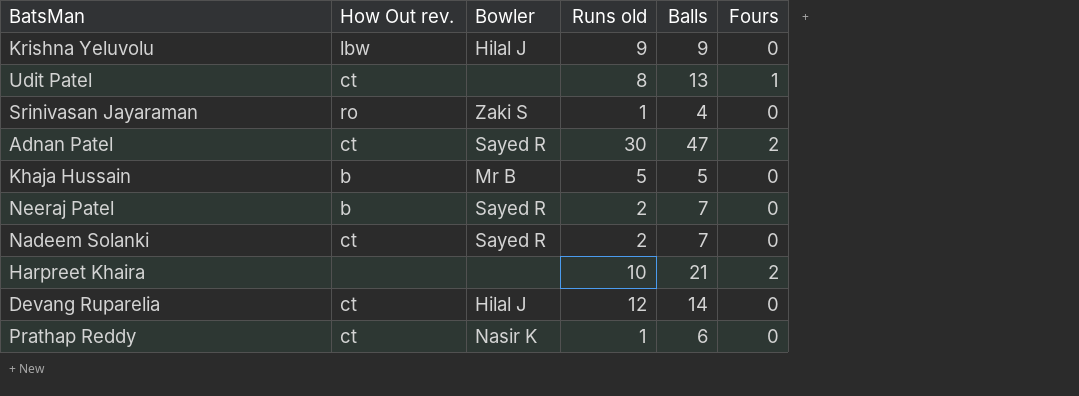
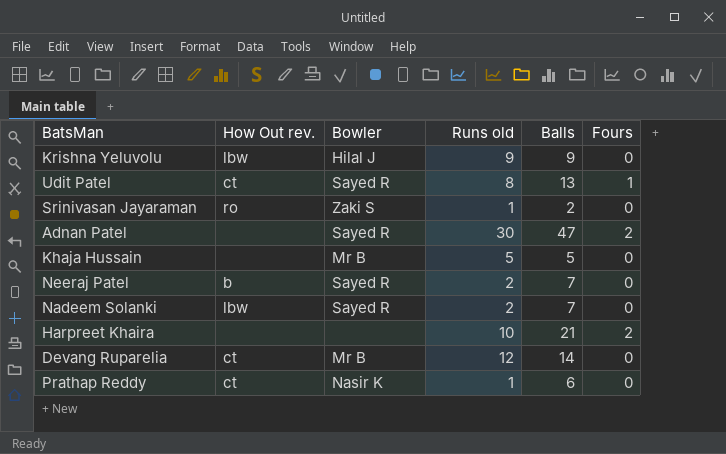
Udit Patel | Bowler: none -> Sayed R
Srinivasan Jayaraman | Balls: 4 -> 2
Adnan Patel | How Out rev.: ct -> none
Khaja Hussain | How Out rev.: b -> none
Nadeem Solanki | How Out rev.: ct -> lbw
Devang Ruparelia | Bowler: Hilal J -> Mr B

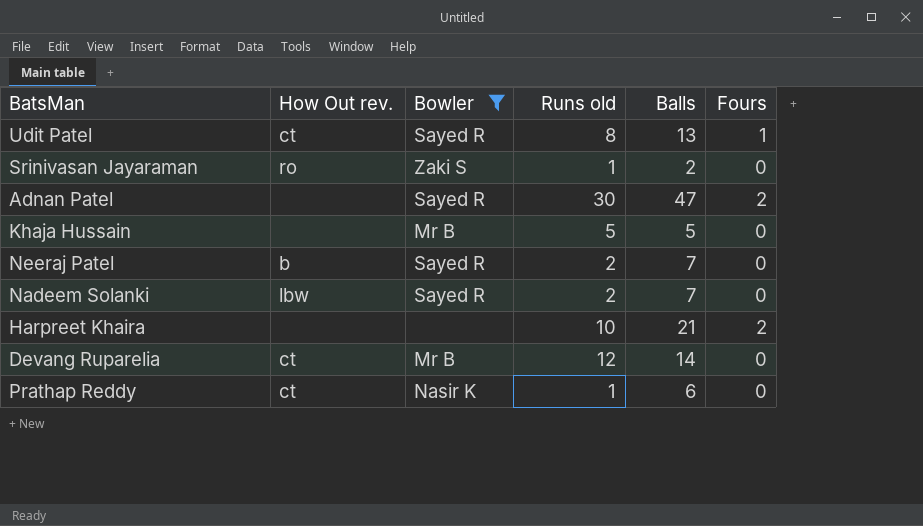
filter: none -> Bowler != Hilal J

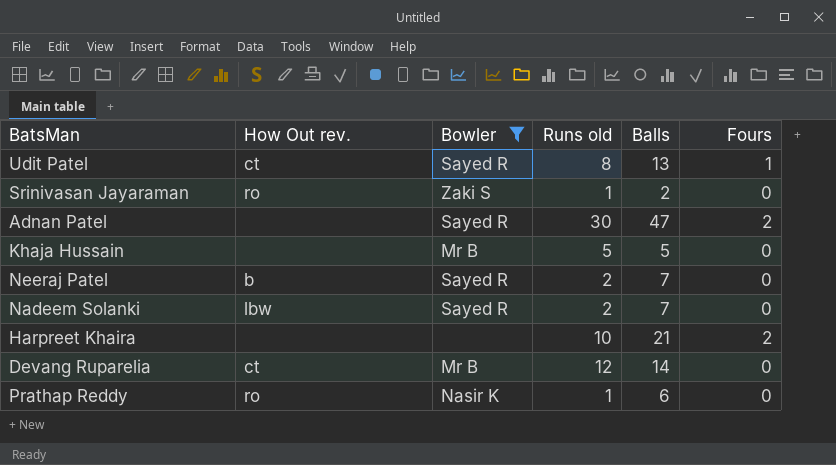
Prathap Reddy | How Out rev.: ct -> ro

